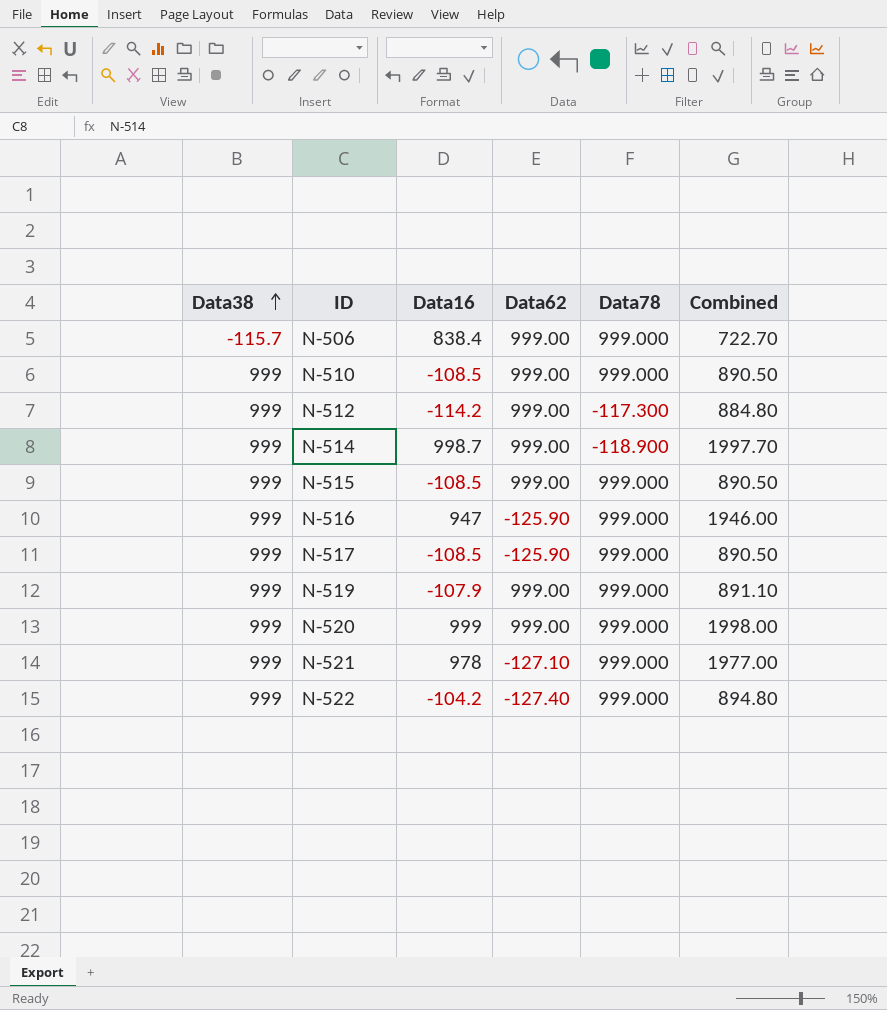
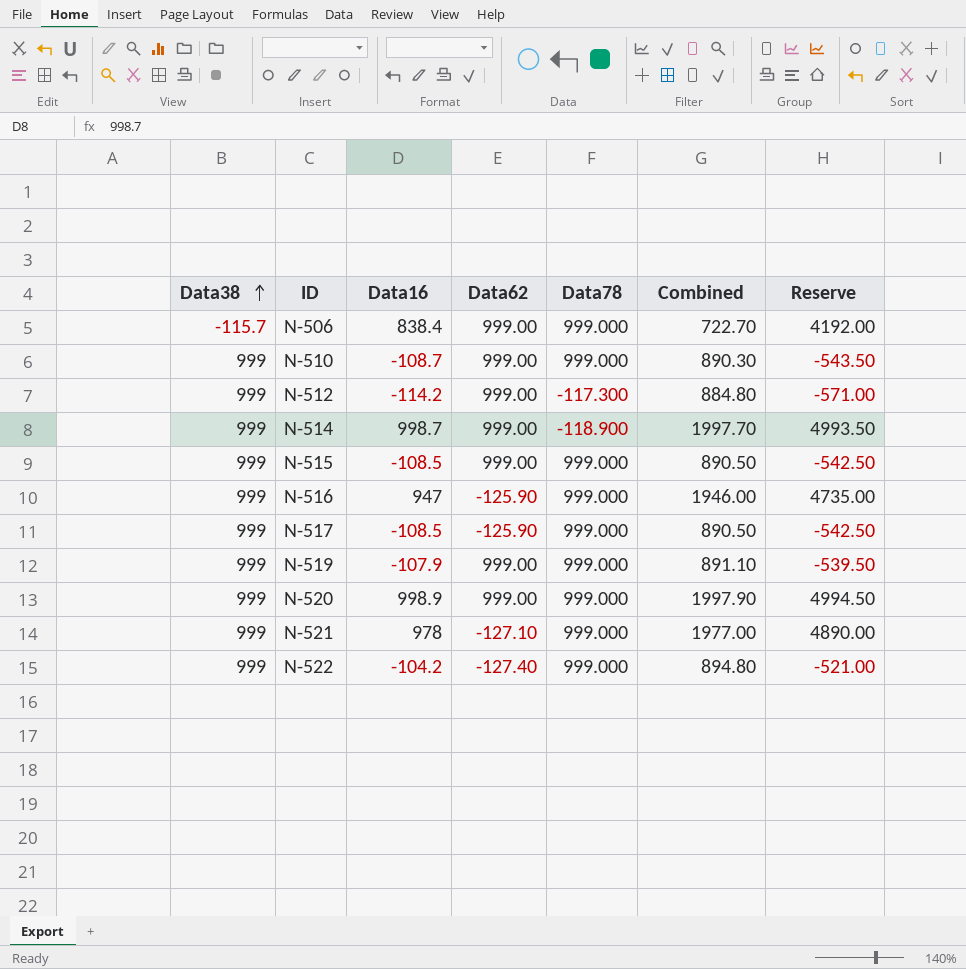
column Reserve | formula: none -> [Data16] * 5
N-510 | Data16: -108.5 -> -108.7
N-510 | Combined: 890.50 -> 890.30
N-520 | Data16: 999 -> 998.9
N-520 | Combined: 1998.00 -> 1997.90

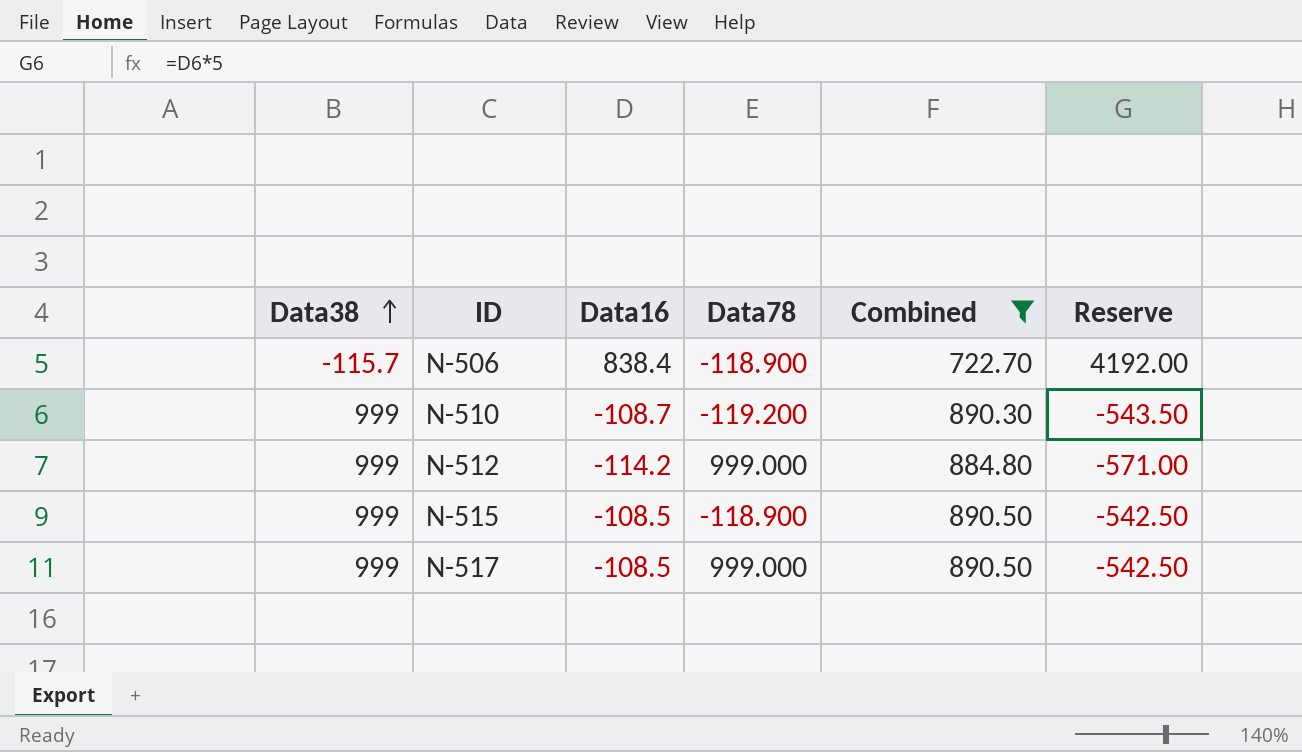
filter: none -> Combined <= 890.50
column Data62 | position: 4 -> none
N-506 | Data78: 999.000 -> -118.900
N-510 | Data78: 999.000 -> -119.200
N-512 | Data78: -117.300 -> 999.000
N-515 | Data78: 999.000 -> -118.900

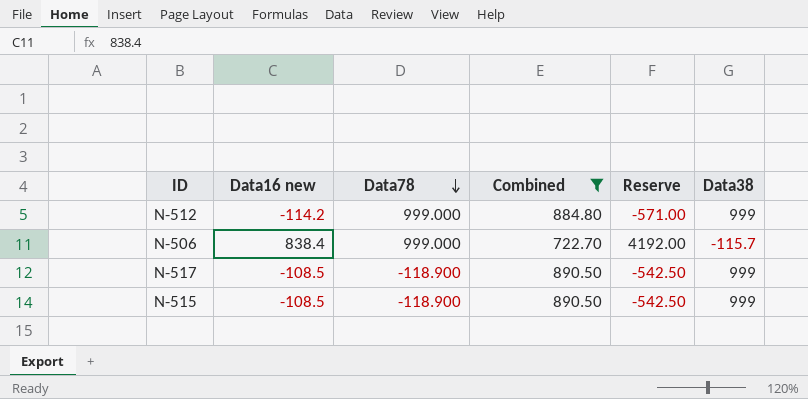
row order: Data38 ascending -> Data78 descending
column name: Data16 -> Data16 new
column Data38 | position: 1 -> 6
row N-510: 999 | -108.7 | -119.200 | 890.30 | -543.50 -> none
N-506 | Data78: -118.900 -> 999.000
N-517 | Data78: 999.000 -> -118.900

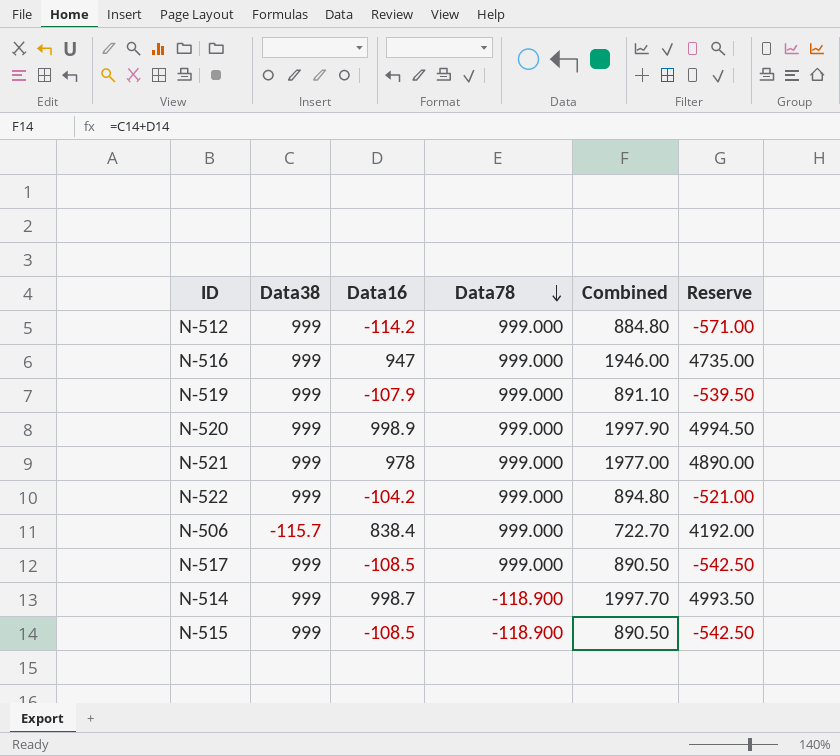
filter: Combined <= 890.50 -> none
column Data38 | position: 6 -> 2
column name: Data16 new -> Data16
N-517 | Data78: -118.900 -> 999.000

